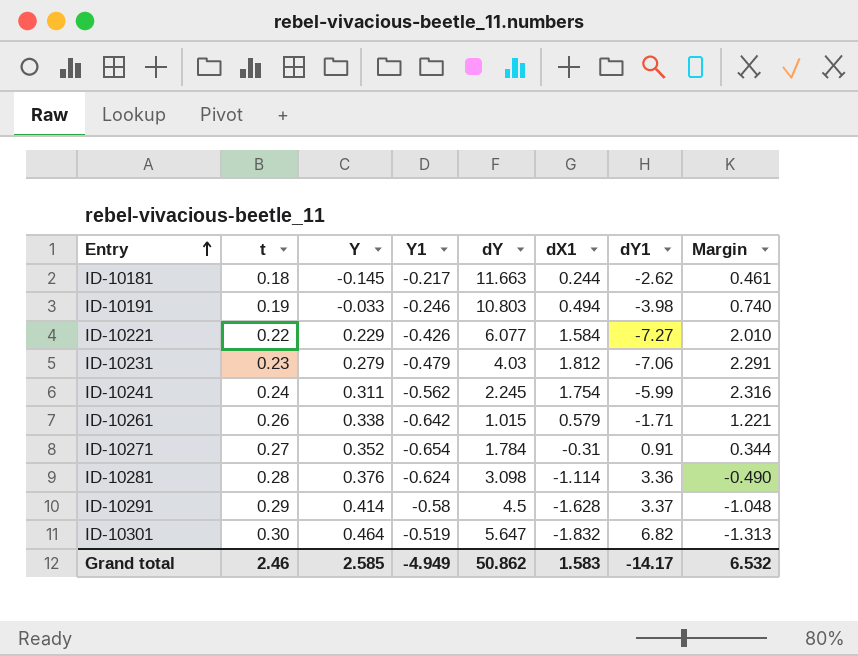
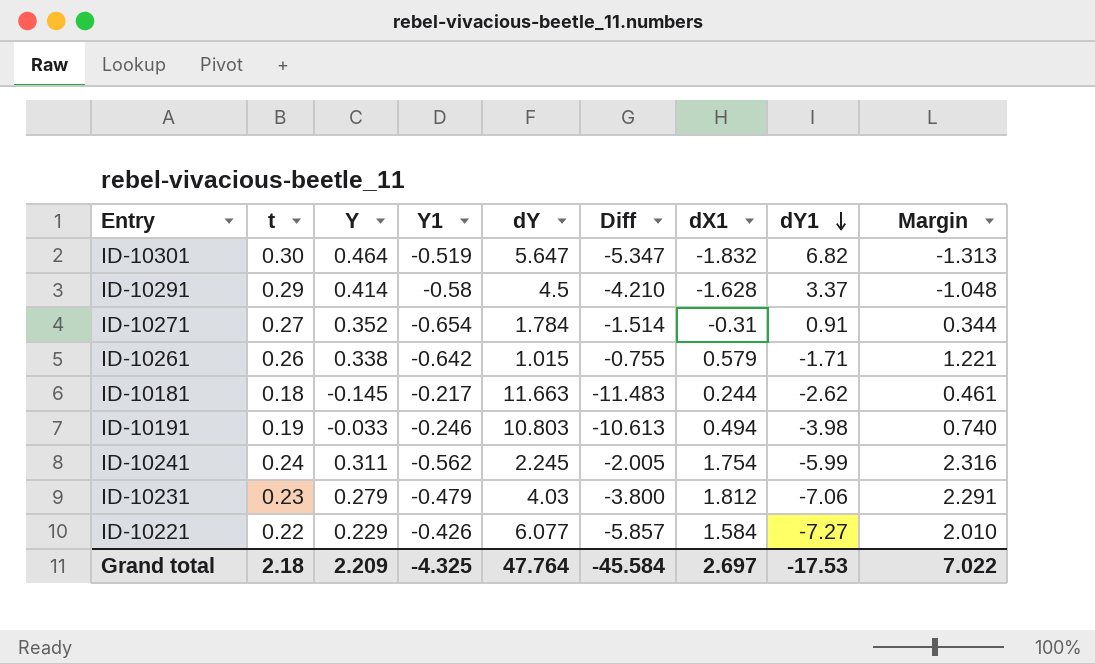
row order: Entry ascending -> dY1 descending
column Diff | formula: none -> [t] - [dY]
row ID-10281: 0.28 | 0.376 | -0.624 | 3.098 | -1.114 | 3.36 | -0.490 -> none
Grand total | t: 2.46 -> 2.18
Grand total | Y: 2.585 -> 2.209
Grand total | Y1: -4.949 -> -4.325
Grand total | dY: 50.862 -> 47.764
Grand total | dX1: 1.583 -> 2.697
Grand total | dY1: -14.17 -> -17.53
Grand total | Margin: 6.532 -> 7.022

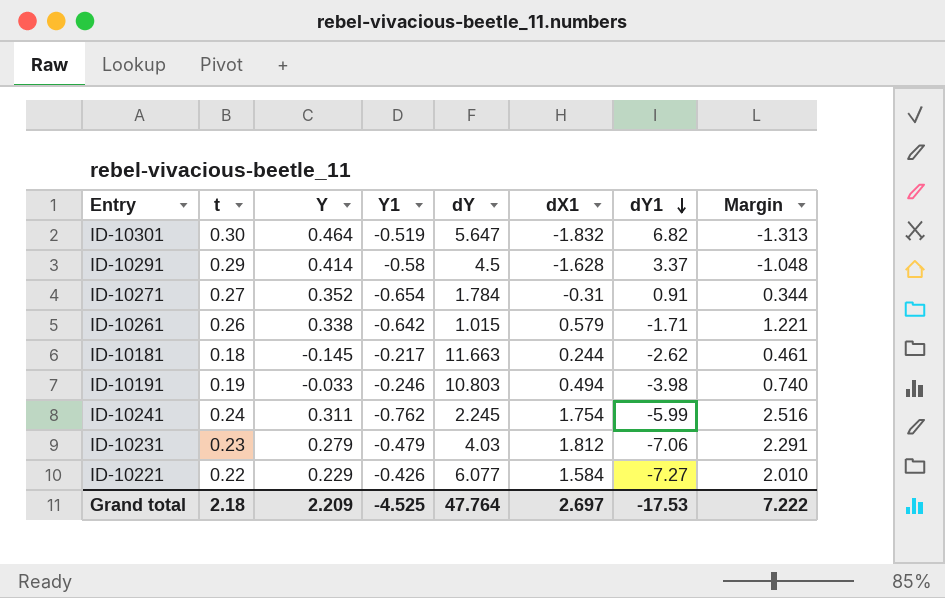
column Diff | formula: [t] - [dY] -> none
ID-10241 | Y1: -0.562 -> -0.762
ID-10241 | Margin: 2.316 -> 2.516
Grand total | Y1: -4.325 -> -4.525
Grand total | Margin: 7.022 -> 7.222

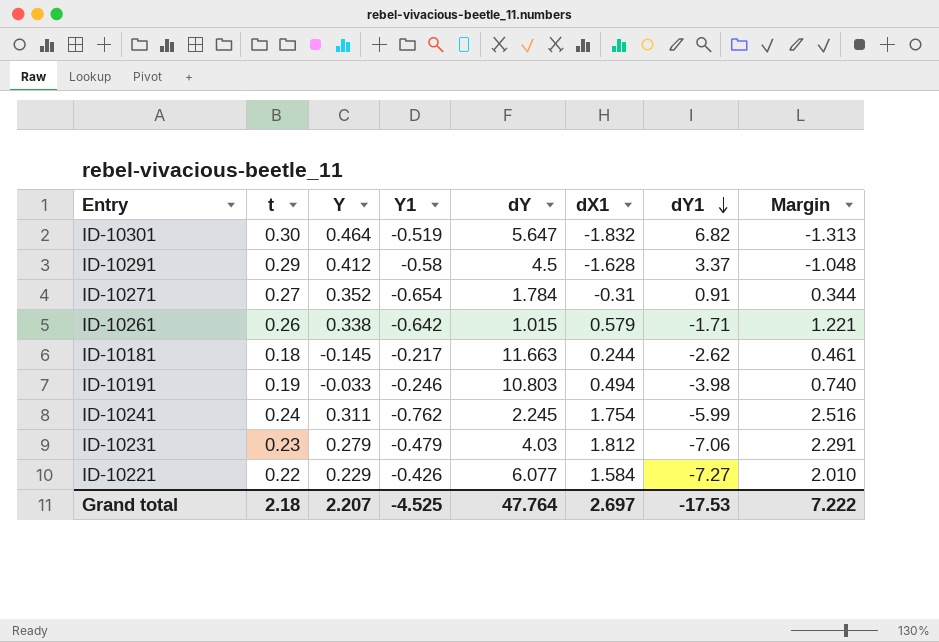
ID-10291 | Y: 0.414 -> 0.412
Grand total | Y: 2.209 -> 2.207

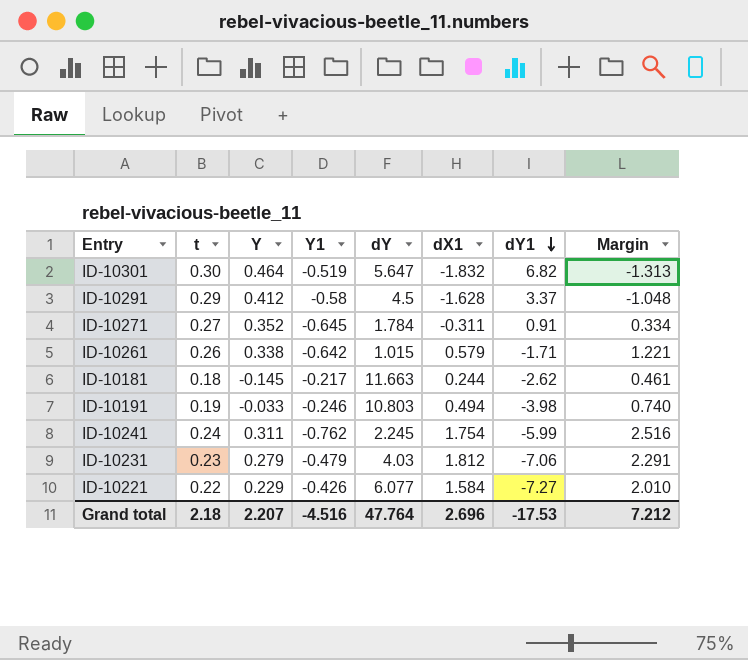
ID-10271 | Y1: -0.654 -> -0.645
ID-10271 | dX1: -0.31 -> -0.311
ID-10271 | Margin: 0.344 -> 0.334
Grand total | Y1: -4.525 -> -4.516
Grand total | dX1: 2.697 -> 2.696
Grand total | Margin: 7.222 -> 7.212

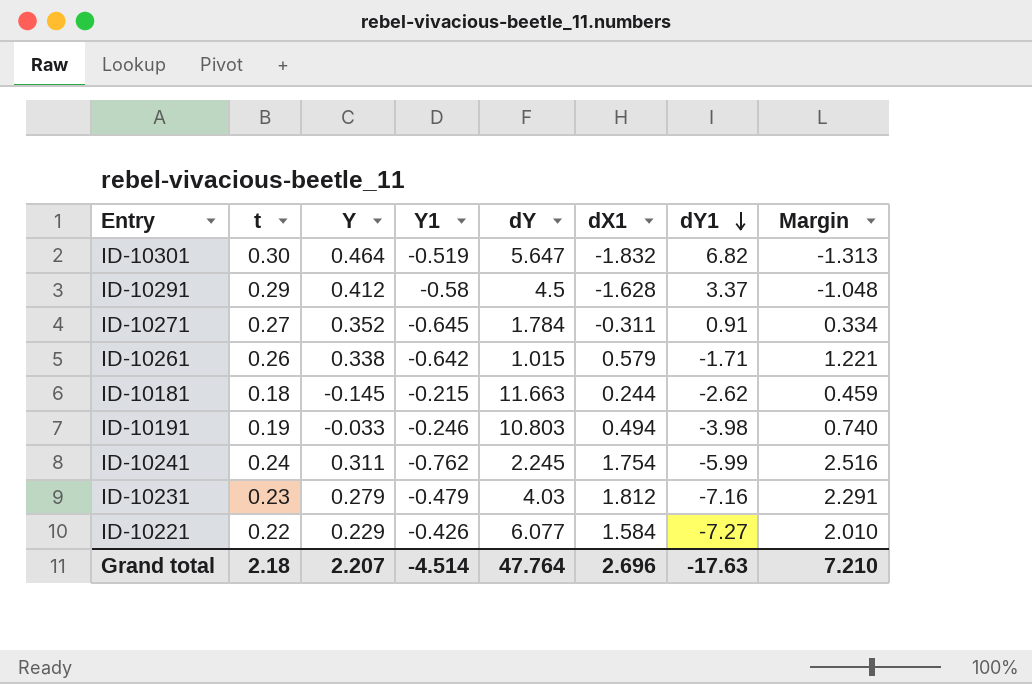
ID-10181 | Y1: -0.217 -> -0.215
ID-10181 | Margin: 0.461 -> 0.459
ID-10231 | dY1: -7.06 -> -7.16
Grand total | Y1: -4.516 -> -4.514
Grand total | dY1: -17.53 -> -17.63
Grand total | Margin: 7.212 -> 7.210

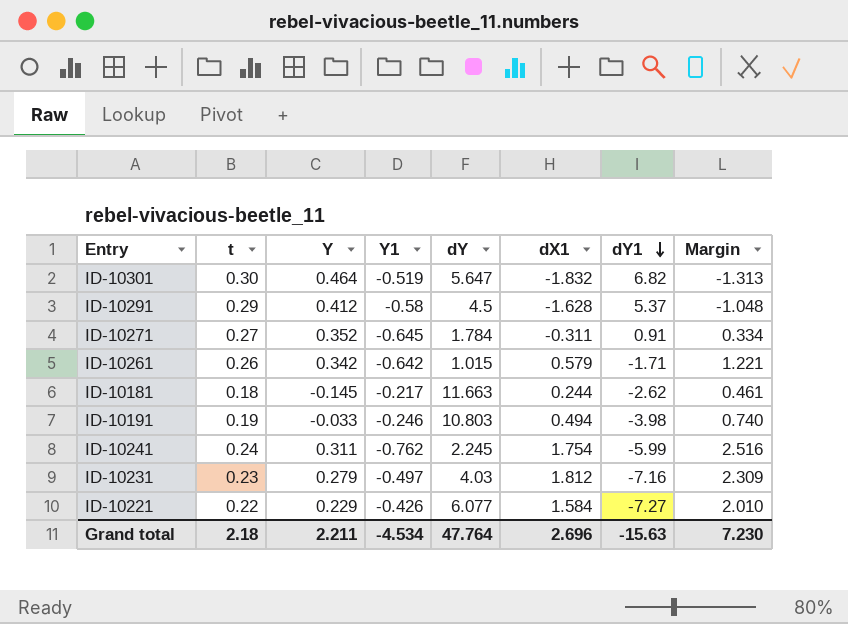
ID-10291 | dY1: 3.37 -> 5.37
ID-10261 | Y: 0.338 -> 0.342
ID-10181 | Y1: -0.215 -> -0.217
ID-10181 | Margin: 0.459 -> 0.461
ID-10231 | Y1: -0.479 -> -0.497
ID-10231 | Margin: 2.291 -> 2.309
Grand total | Y: 2.207 -> 2.211
Grand total | Y1: -4.514 -> -4.534
Grand total | dY1: -17.63 -> -15.63
Grand total | Margin: 7.210 -> 7.230

